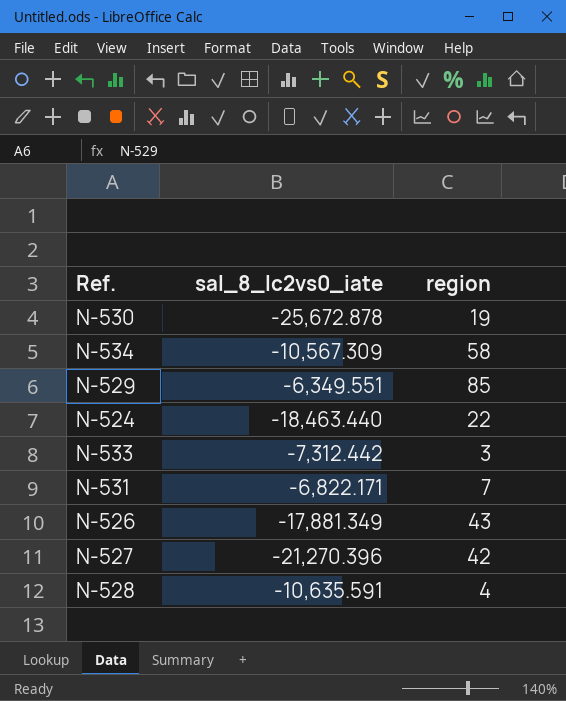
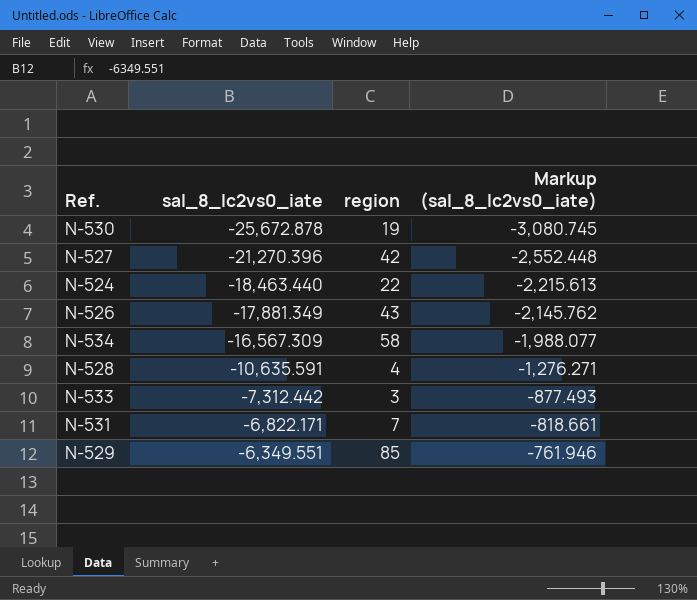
row order: none -> sal_8_lc2vs0_iate ascending
column Markup (sal_8_lc2vs0_iate) | formula: none -> [sal_8_lc2vs0_iate] * 0.12
N-534 | sal_8_lc2vs0_iate: -10,567.309 -> -16,567.309

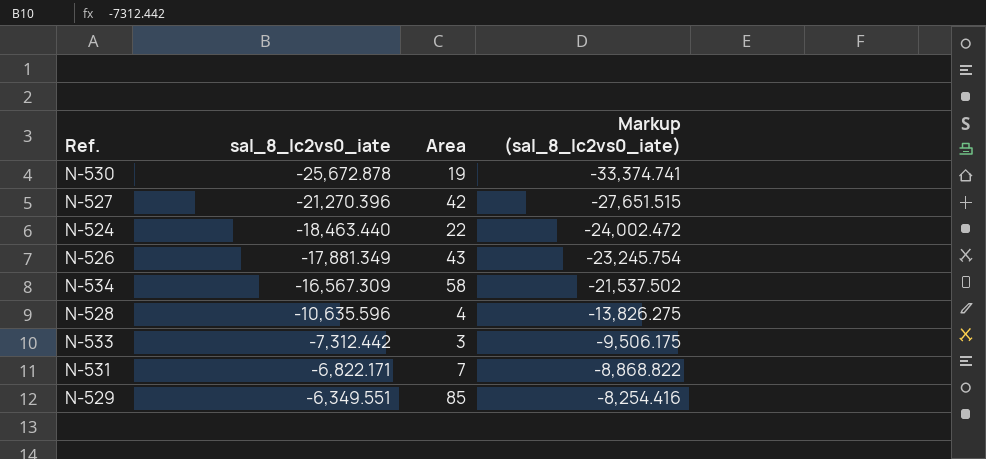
column name: region -> Area
column Markup (sal_8_lc2vs0_iate) | formula: [sal_8_lc2vs0_iate] * 0.12 -> [sal_8_lc2vs0_iate] * 1.3
N-528 | sal_8_lc2vs0_iate: -10,635.591 -> -10,635.596

